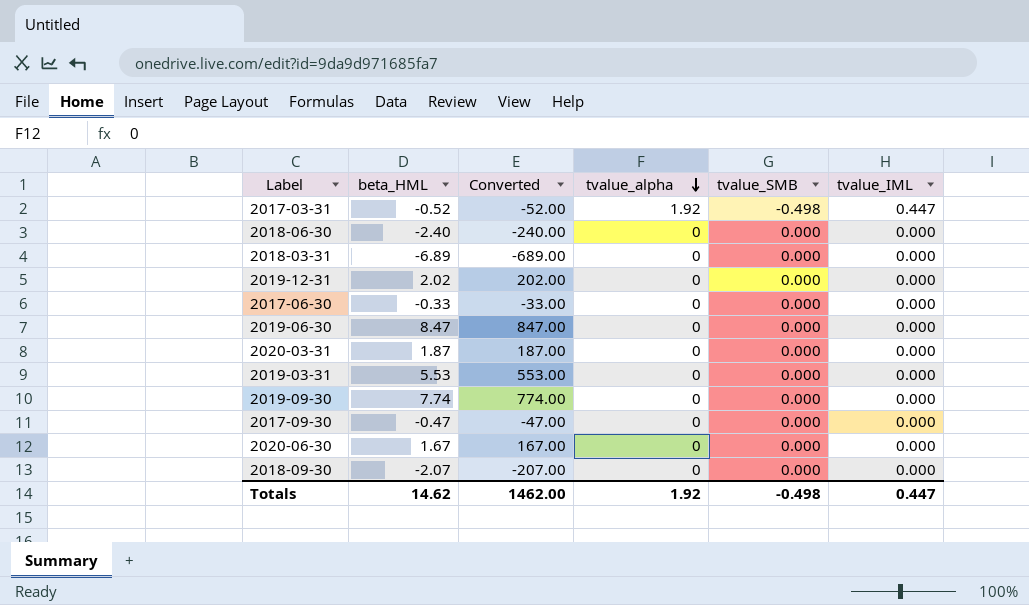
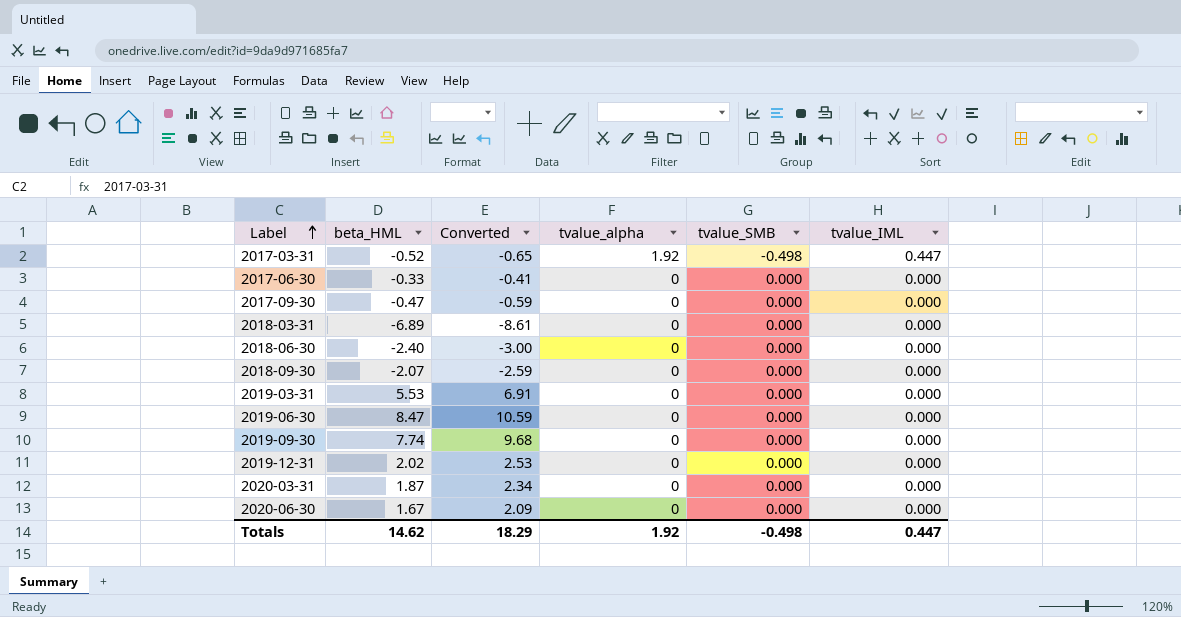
row order: tvalue_alpha descending -> Label ascending
column Converted | formula: [beta_HML] * 100 -> [beta_HML] * 1.25
Totals | Converted: 1462.00 -> 18.29

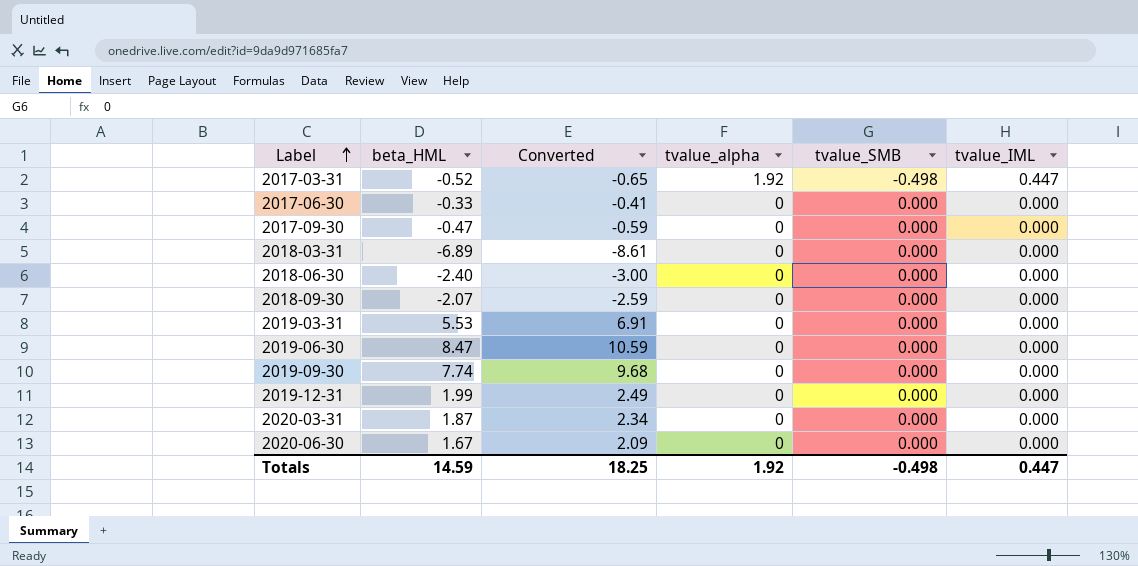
2019-12-31 | beta_HML: 2.02 -> 1.99
2019-12-31 | Converted: 2.53 -> 2.49
Totals | beta_HML: 14.62 -> 14.59
Totals | Converted: 18.29 -> 18.25

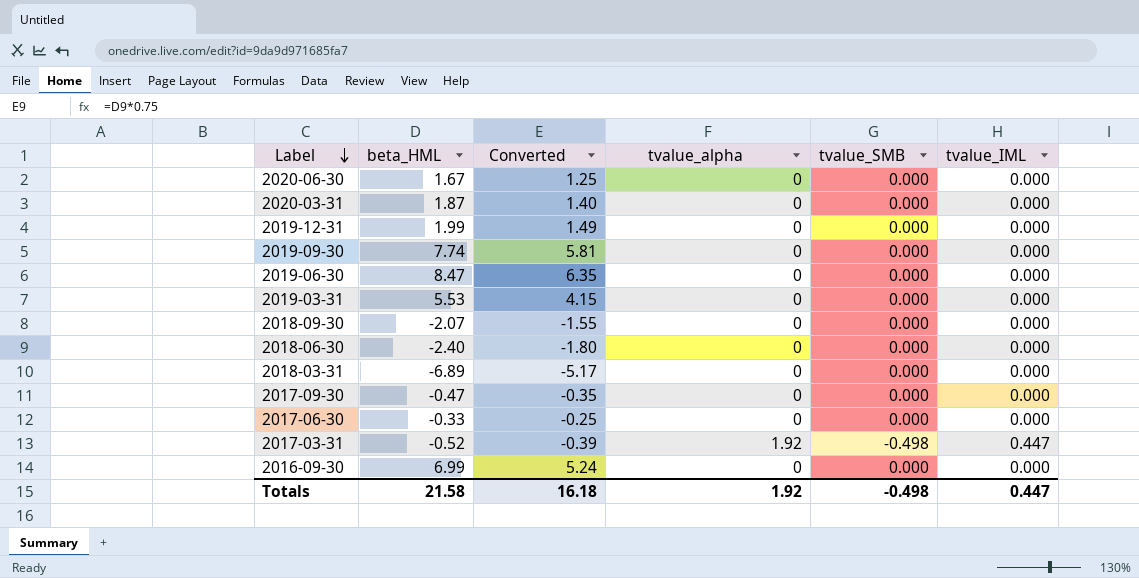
row order: Label ascending -> Label descending
column Converted | formula: [beta_HML] * 1.25 -> [beta_HML] * 0.75
row 2016-09-30: none -> 6.99 | 5.24 | 0 | 0.000 | 0.000
Totals | beta_HML: 14.59 -> 21.58
Totals | Converted: 18.25 -> 16.18

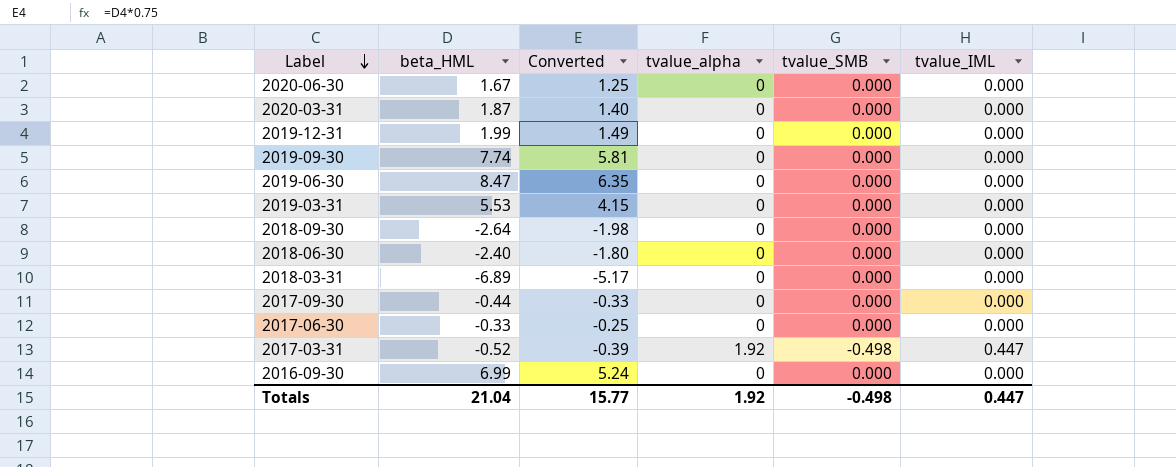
2018-09-30 | beta_HML: -2.07 -> -2.64
2018-09-30 | Converted: -1.55 -> -1.98
2017-09-30 | beta_HML: -0.47 -> -0.44
2017-09-30 | Converted: -0.35 -> -0.33
Totals | beta_HML: 21.58 -> 21.04
Totals | Converted: 16.18 -> 15.77

